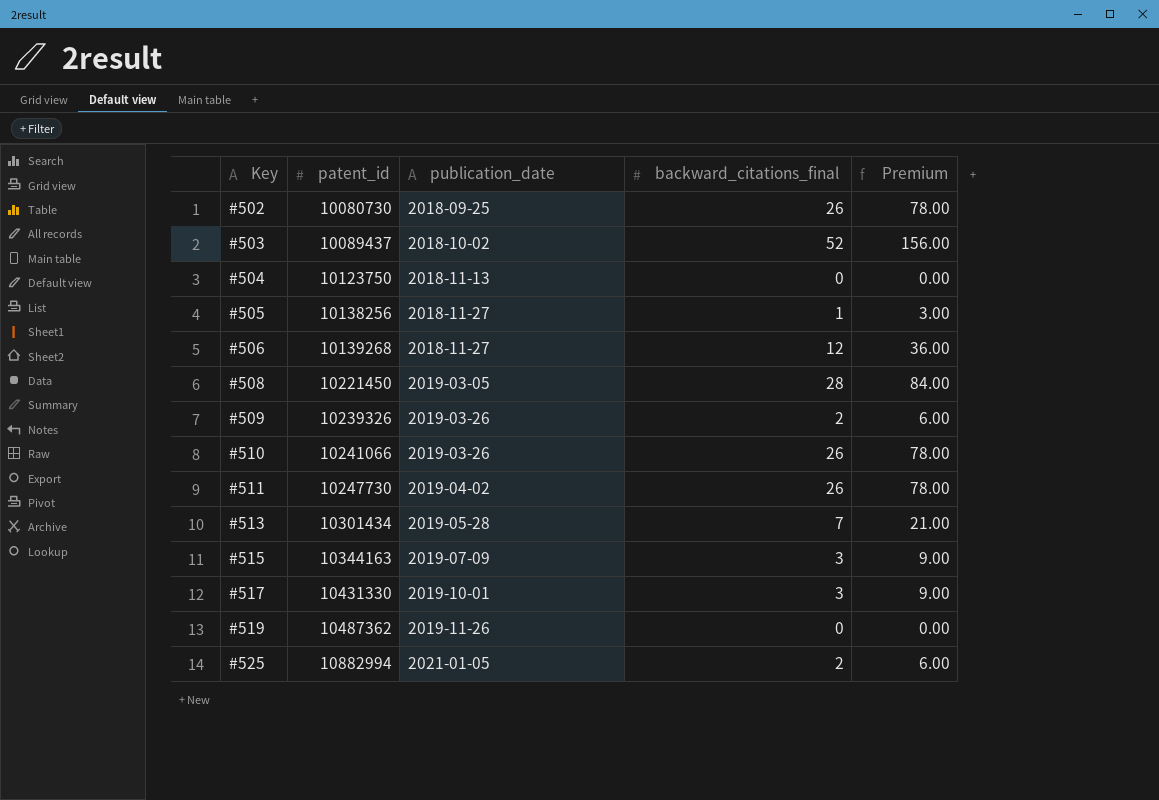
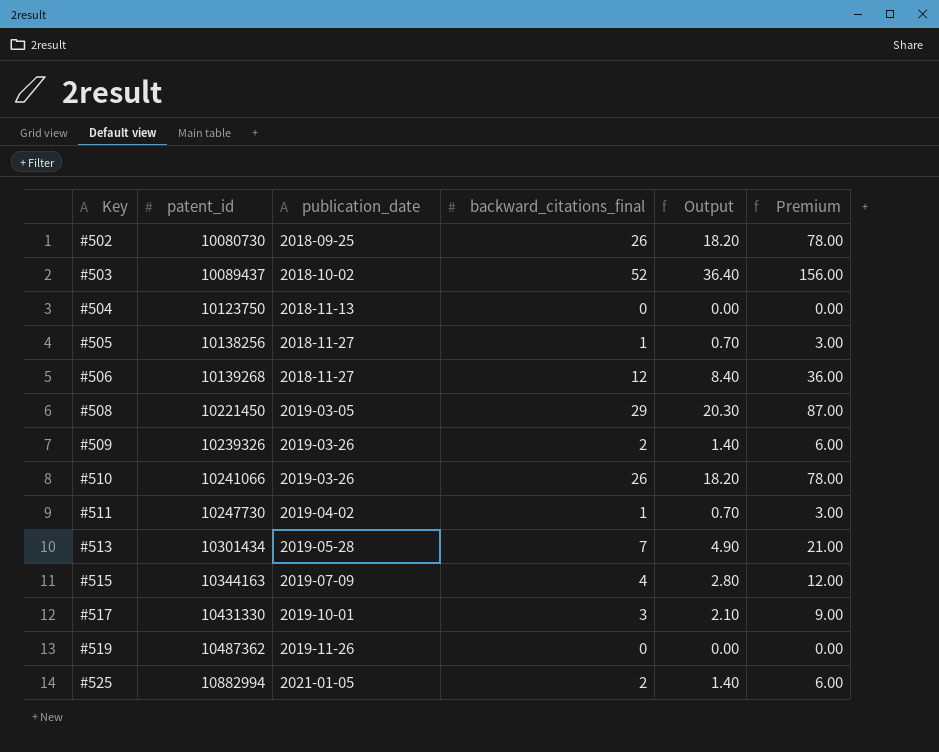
column Output | formula: none -> [backward_citations_final] * 0.7
#508 | backward_citations_final: 28 -> 29
#508 | Premium: 84.00 -> 87.00
#511 | backward_citations_final: 26 -> 1
#511 | Premium: 78.00 -> 3.00
#515 | backward_citations_final: 3 -> 4
#515 | Premium: 9.00 -> 12.00

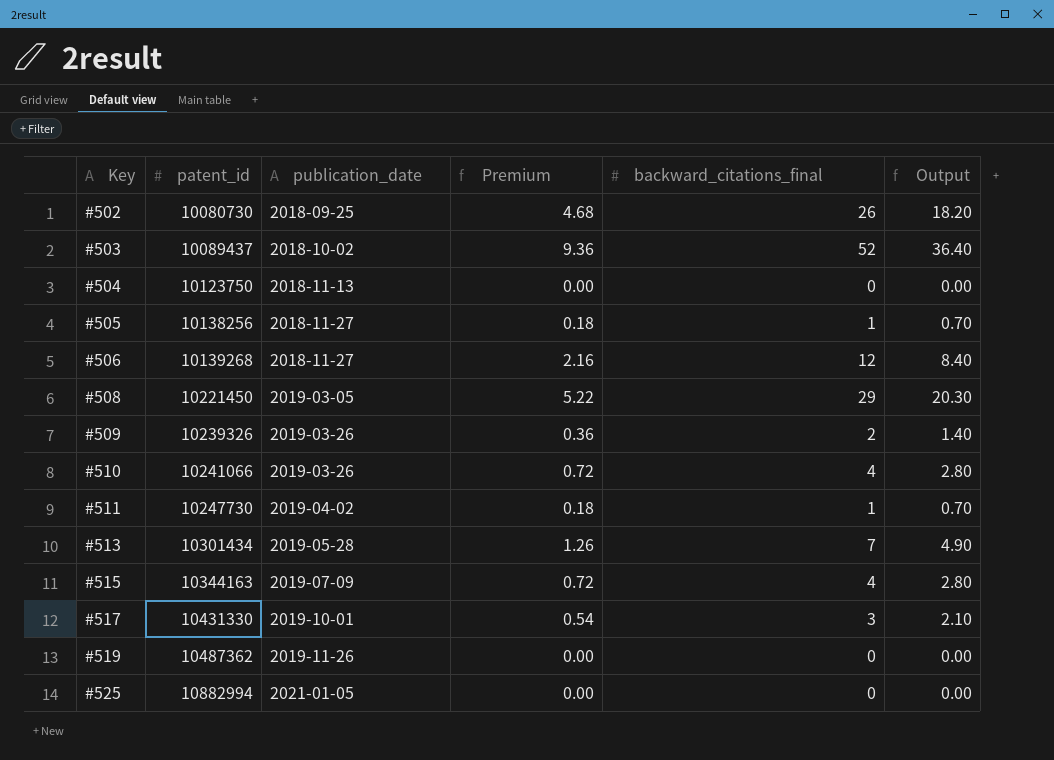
column Premium | formula: [backward_citations_final] * 3 -> [backward_citations_final] * 0.18
column Premium | position: 6 -> 4
#510 | backward_citations_final: 26 -> 4
#510 | Output: 18.20 -> 2.80
#525 | backward_citations_final: 2 -> 0
#525 | Output: 1.40 -> 0.00

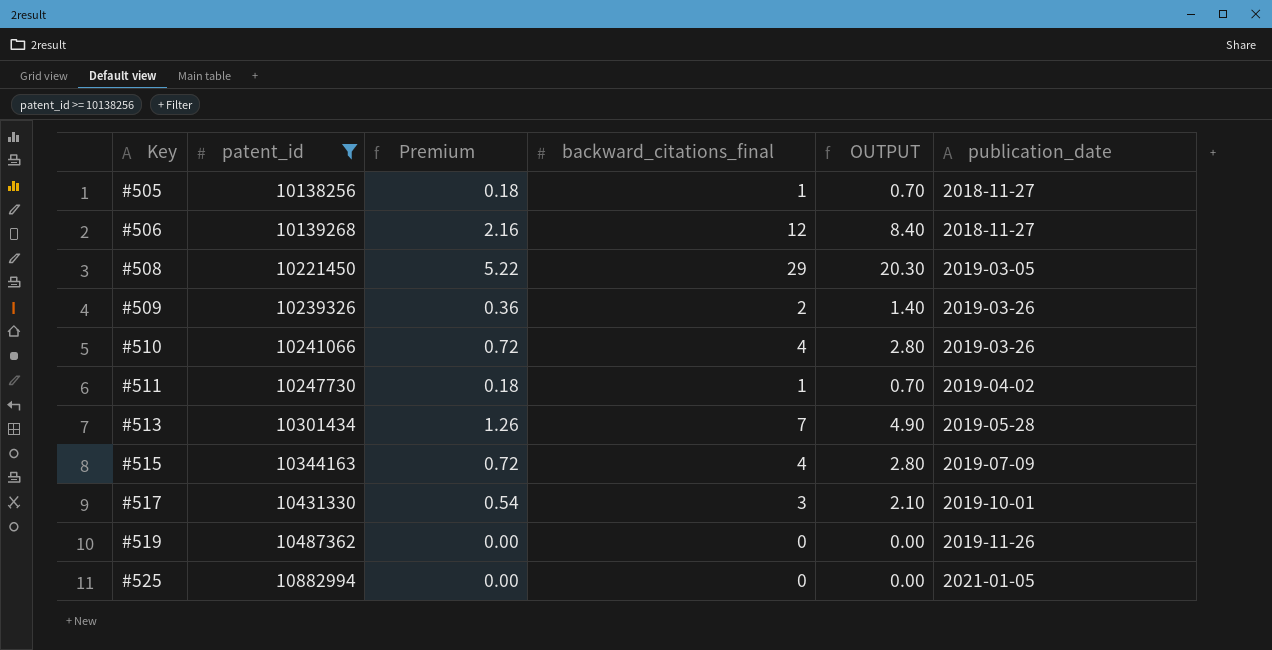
filter: none -> patent_id >= 10138256
column name: Output -> OUTPUT
column publication_date | position: 3 -> 6

